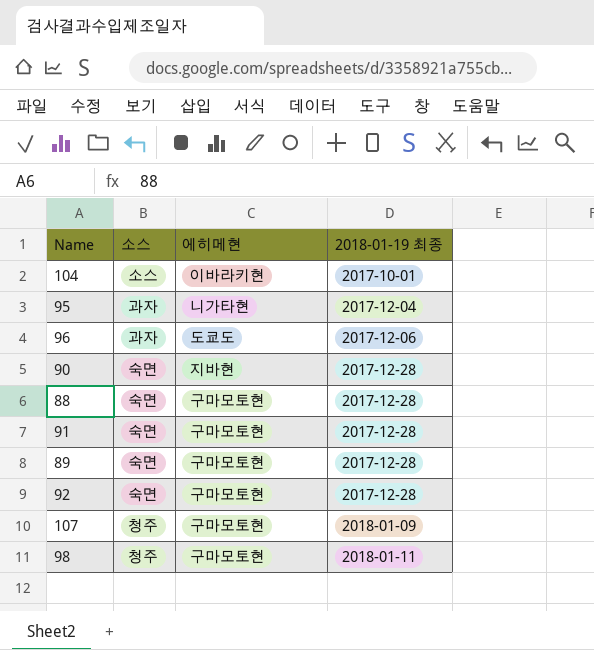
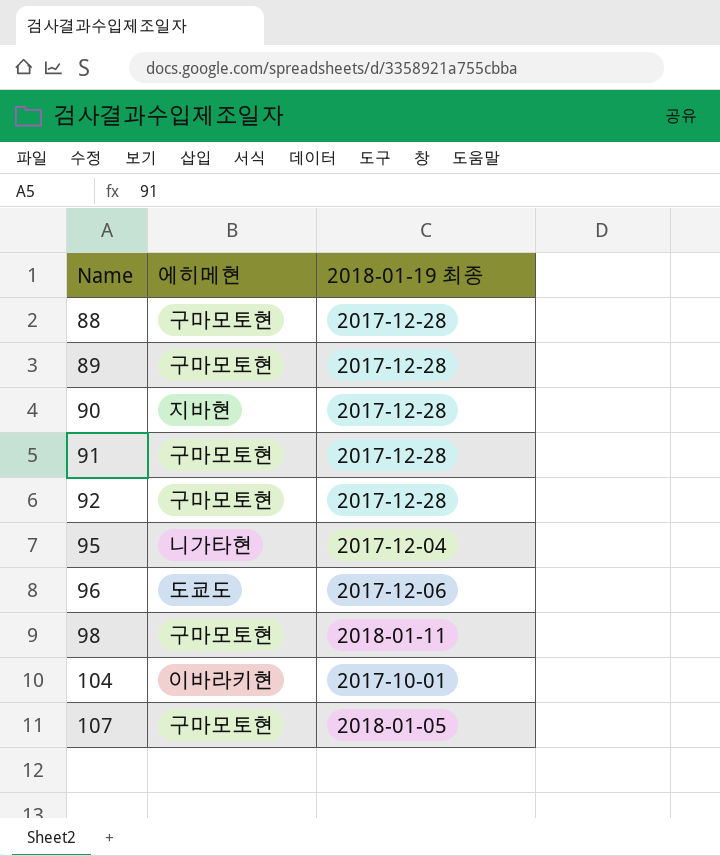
row order: 2018-01-19 최종 ascending -> Name ascending
column 소스 | position: 2 -> none
107 | 2018-01-19 최종: 2018-01-09 -> 2018-01-05

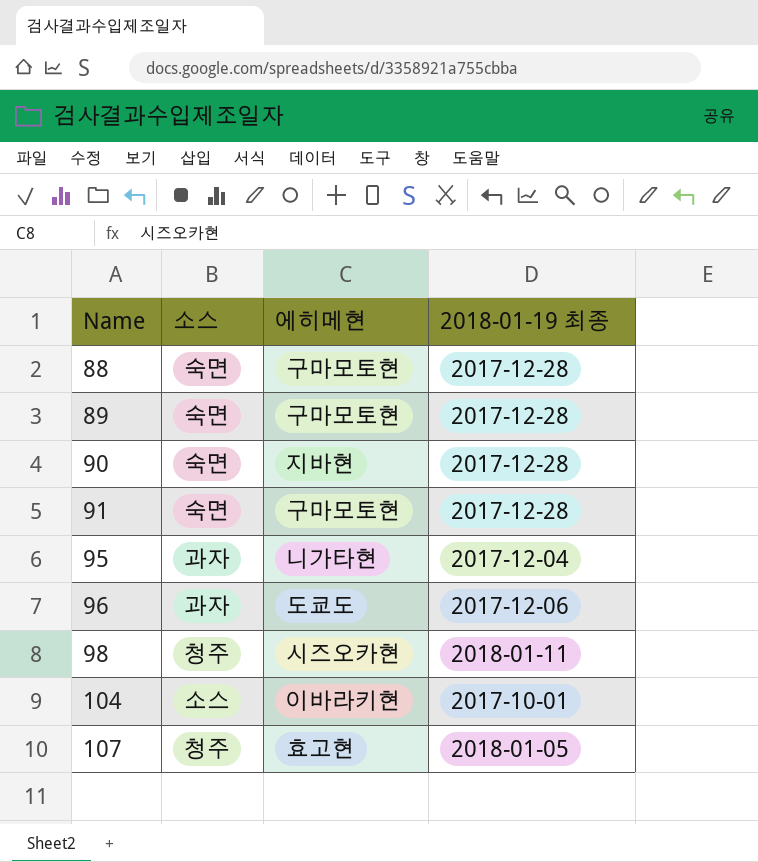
column 소스 | position: none -> 2
row 92: 구마모토현 | 2017-12-28 -> none
98 | 에히메현: 구마모토현 -> 시즈오카현
107 | 에히메현: 구마모토현 -> 효고현

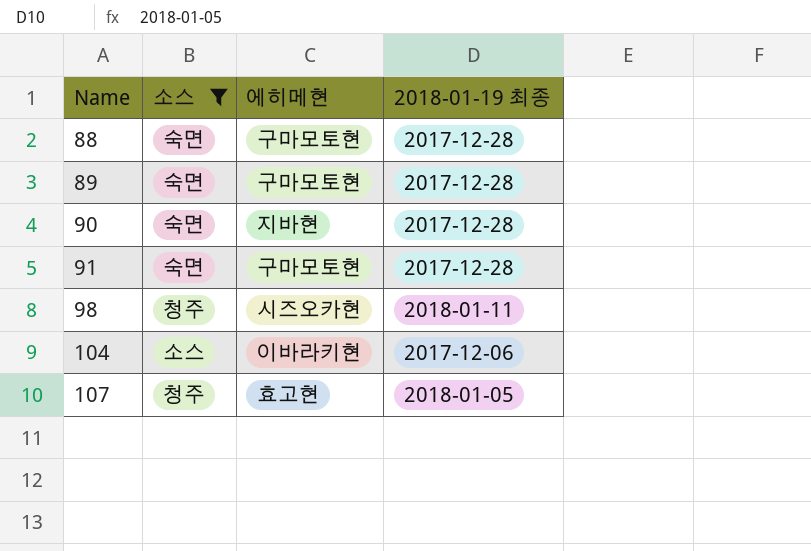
filter: none -> 소스 != 과자
104 | 2018-01-19 최종: 2017-10-01 -> 2017-12-06

